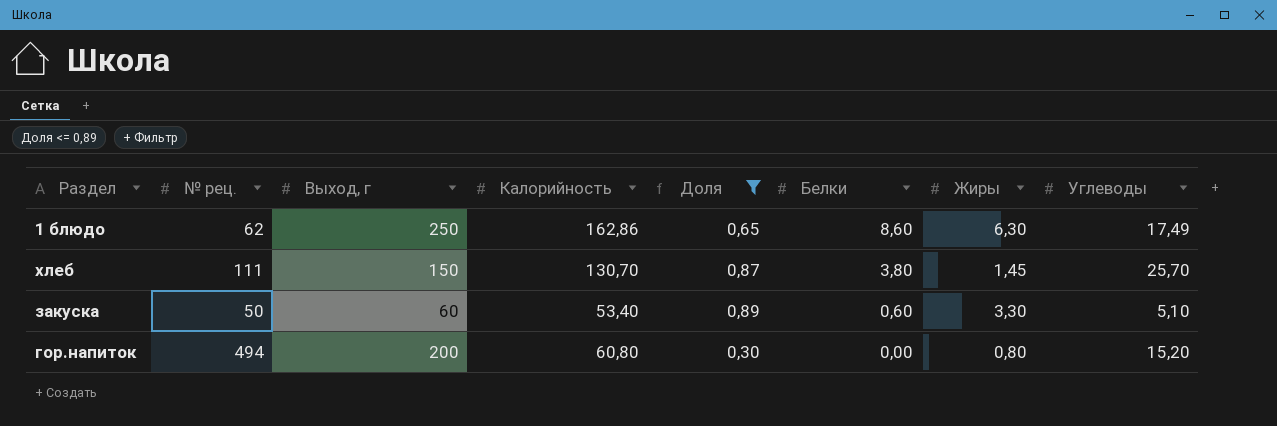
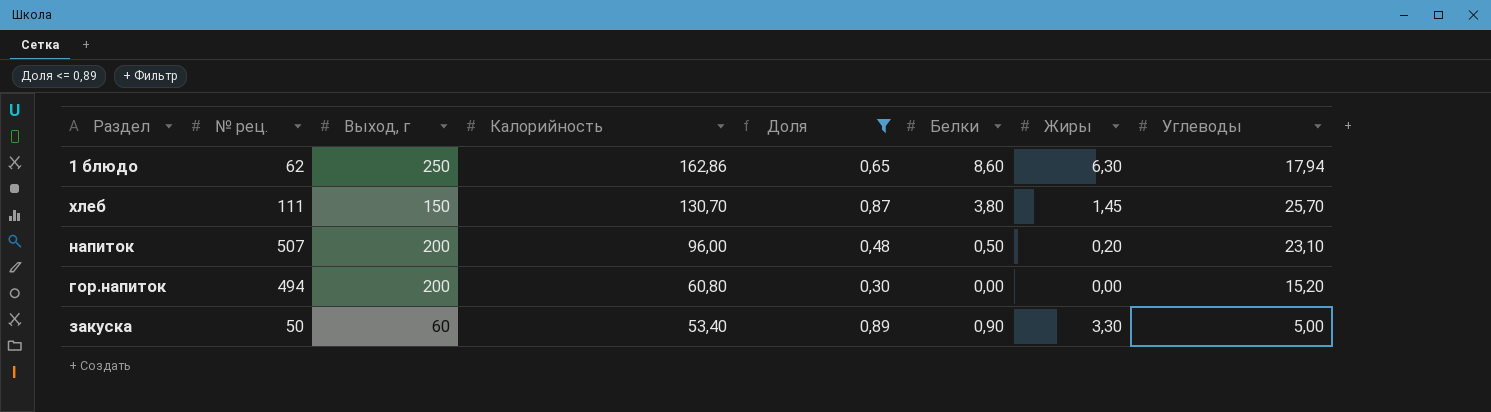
row order: Белки descending -> Калорийность descending
1 блюдо | Углеводы: 17,49 -> 17,94
row напиток: none -> 507 | 200 | 96,00 | 0,48 | 0,50 | 0,20 | 23,10
гор.напиток | Жиры: 0,80 -> 0,00
закуска | Белки: 0,60 -> 0,90
закуска | Углеводы: 5,10 -> 5,00

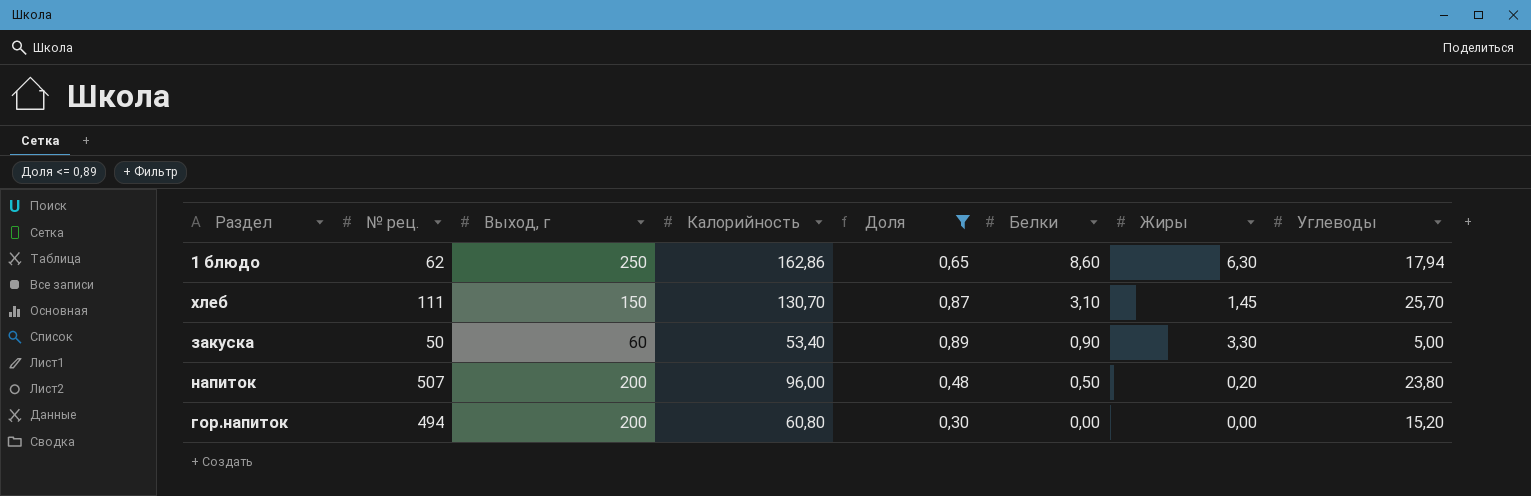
row order: Калорийность descending -> Белки descending
хлеб | Белки: 3,80 -> 3,10
напиток | Углеводы: 23,10 -> 23,80

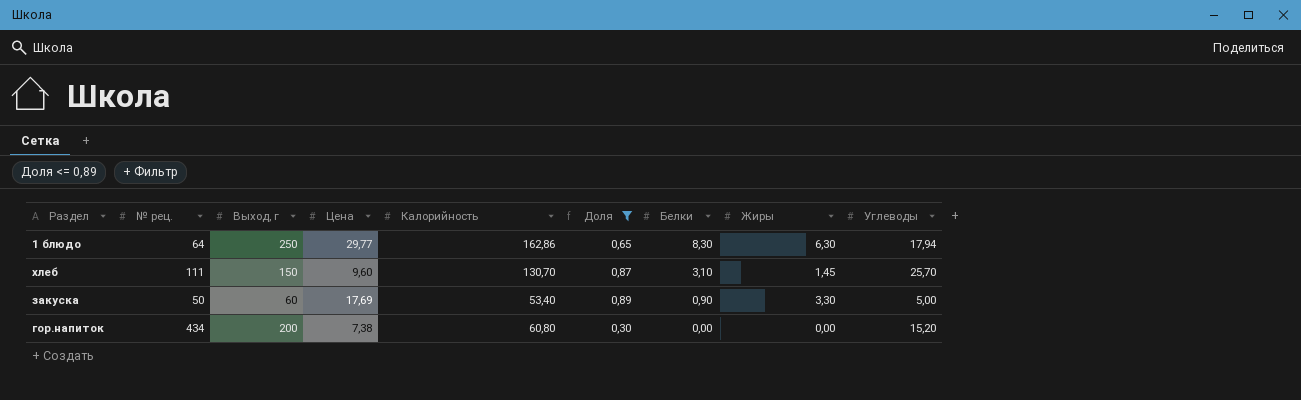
column Цена | position: none -> 4
row напиток: 507 | 200 | 96,00 | 0,48 | 0,50 | 0,20 | 23,80 -> none
1 блюдо | № рец.: 62 -> 64
1 блюдо | Белки: 8,60 -> 8,30
гор.напиток | № рец.: 494 -> 434

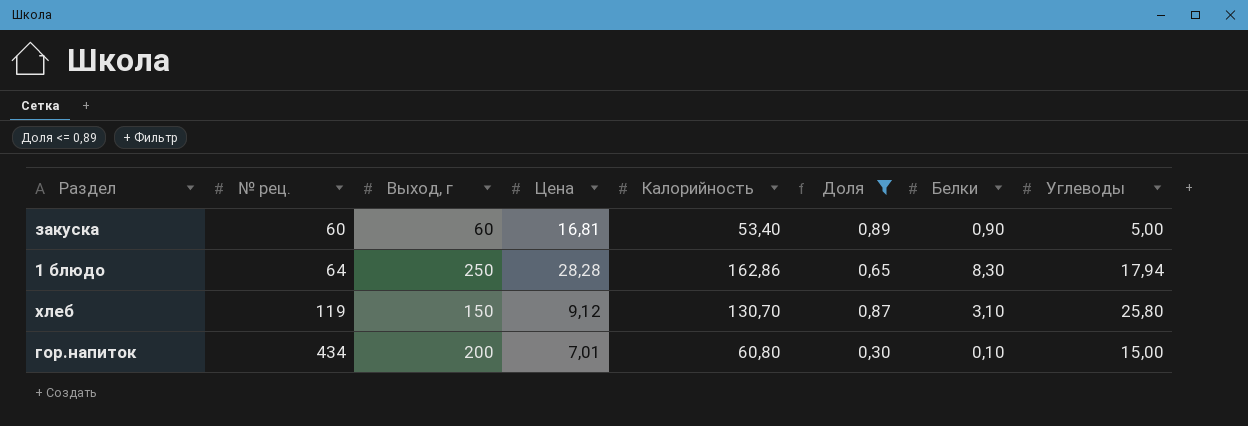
row order: Белки descending -> № рец. ascending
column Жиры | position: 8 -> none
закуска | № рец.: 50 -> 60
закуска | Цена: 17,69 -> 16,81
1 блюдо | Цена: 29,77 -> 28,28
хлеб | № рец.: 111 -> 119
хлеб | Цена: 9,60 -> 9,12
хлеб | Углеводы: 25,70 -> 25,80
гор.напиток | Цена: 7,38 -> 7,01
гор.напиток | Белки: 0,00 -> 0,10
гор.напиток | Углеводы: 15,20 -> 15,00

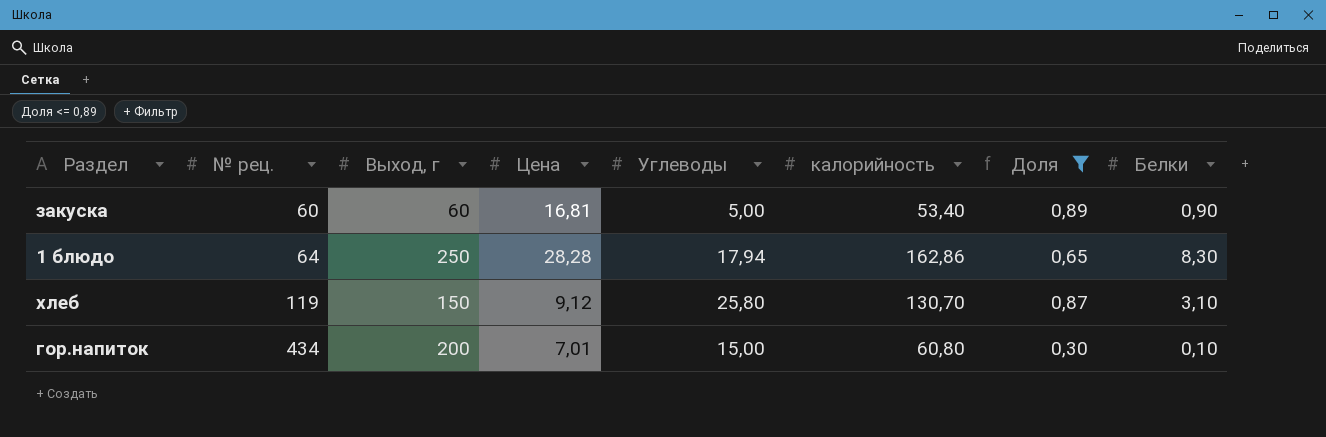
column Углеводы | position: 8 -> 5
column name: Калорийность -> калорийность

